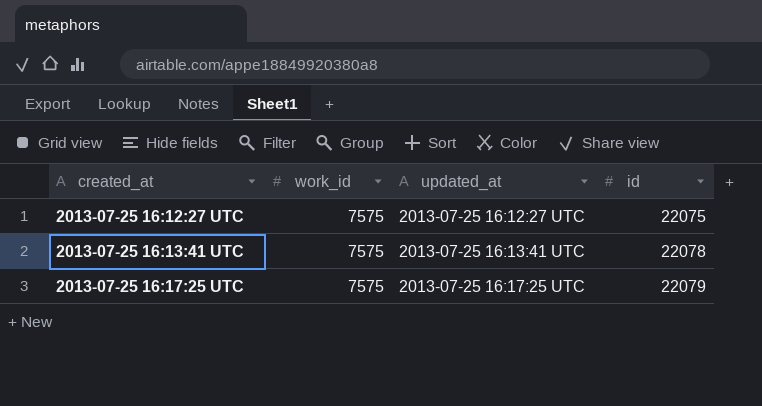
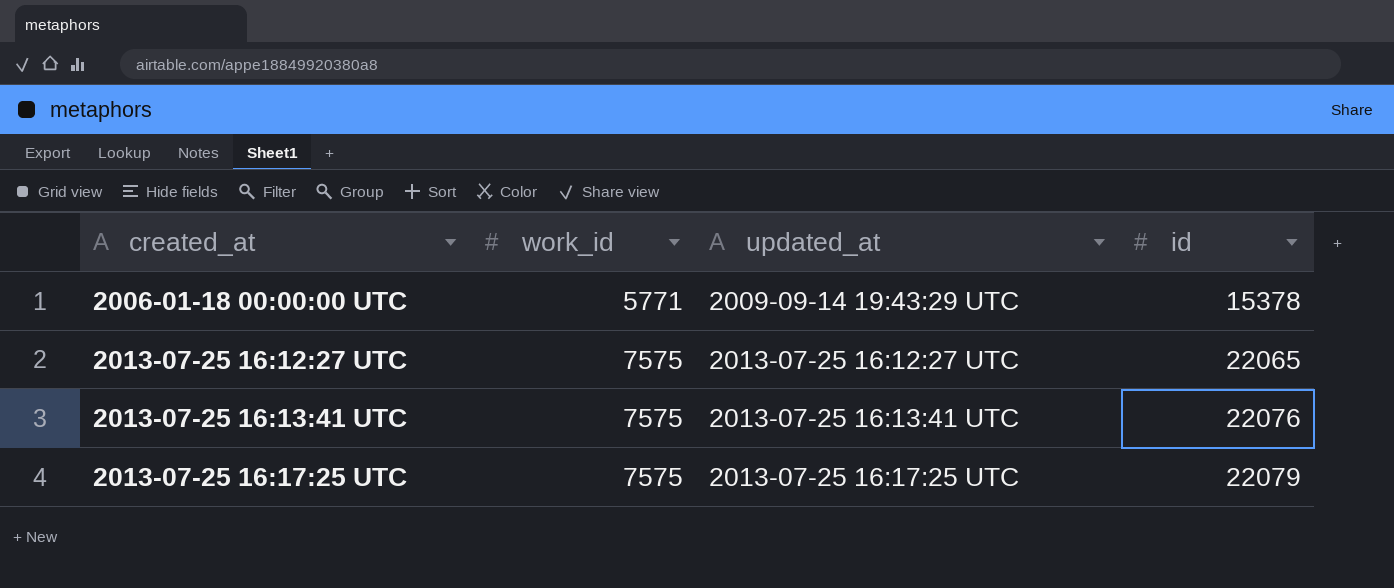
row 2006-01-18 00:00:00 UTC: none -> 5771 | 2009-09-14 19:43:29 UTC | 15378
2013-07-25 16:12:27 UTC | id: 22075 -> 22065
2013-07-25 16:13:41 UTC | id: 22078 -> 22076

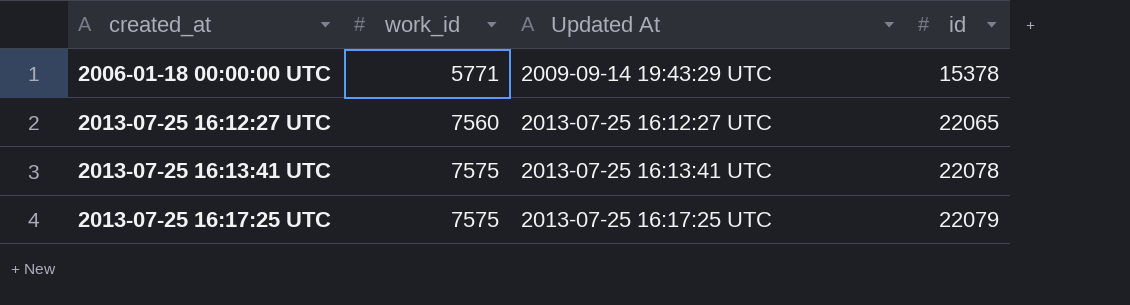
column name: updated_at -> Updated At
2013-07-25 16:12:27 UTC | work_id: 7575 -> 7560
2013-07-25 16:13:41 UTC | id: 22076 -> 22078

